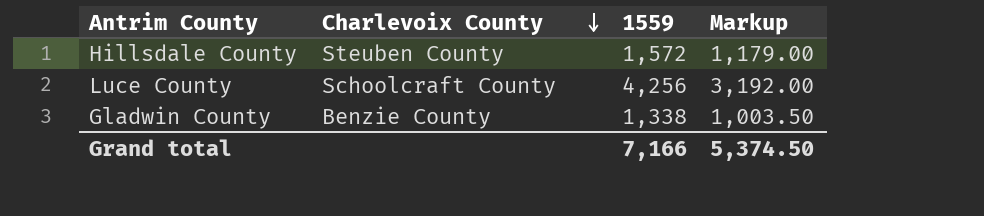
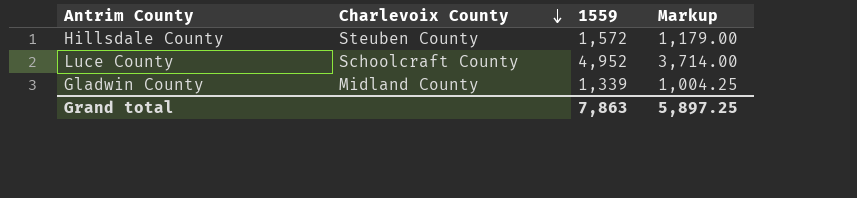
Luce County | 1559: 4,256 -> 4,952
Luce County | Markup: 3,192.00 -> 3,714.00
Gladwin County | Charlevoix County: Benzie County -> Midland County
Gladwin County | 1559: 1,338 -> 1,339
Gladwin County | Markup: 1,003.50 -> 1,004.25
Grand total | 1559: 7,166 -> 7,863
Grand total | Markup: 5,374.50 -> 5,897.25

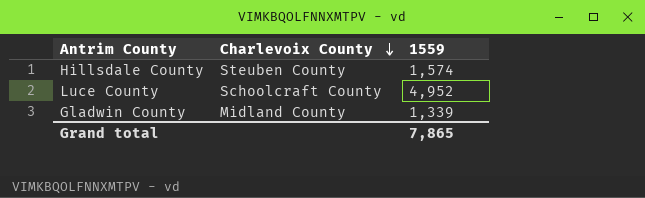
column Markup | formula: [1559] * 0.75 -> none
Hillsdale County | 1559: 1,572 -> 1,574
Grand total | 1559: 7,863 -> 7,865

